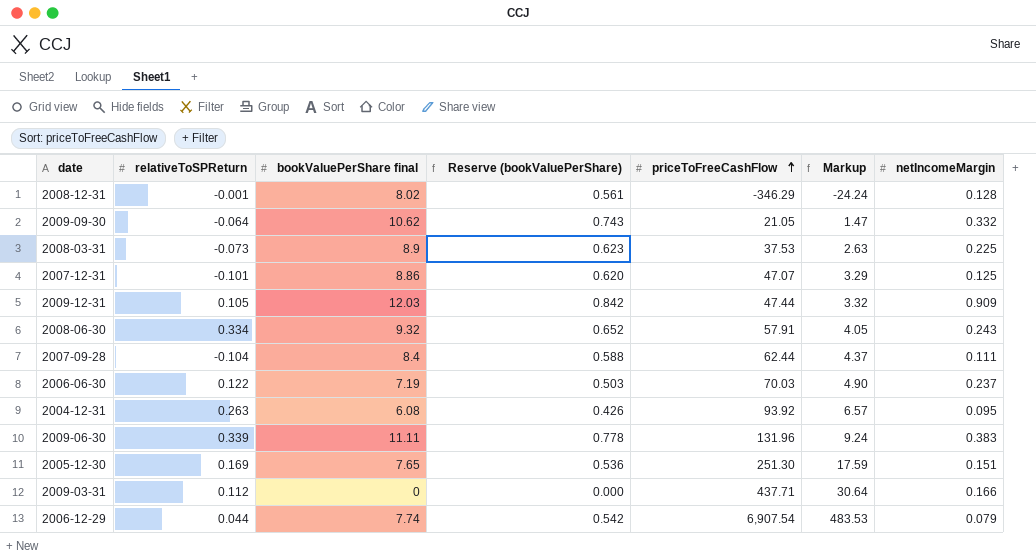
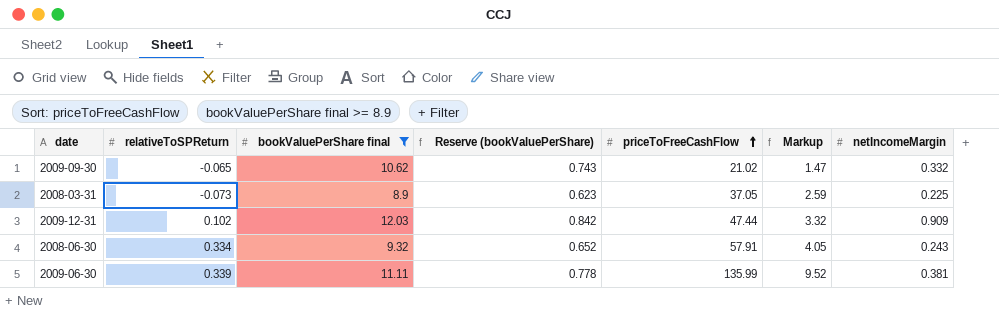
filter: none -> bookValuePerShare final >= 8.9
2009-09-30 | relativeToSPReturn: -0.064 -> -0.065
2009-09-30 | priceToFreeCashFlow: 21.05 -> 21.02
2008-03-31 | priceToFreeCashFlow: 37.53 -> 37.05
2008-03-31 | Markup: 2.63 -> 2.59
2009-12-31 | relativeToSPReturn: 0.105 -> 0.102
2009-06-30 | priceToFreeCashFlow: 131.96 -> 135.99
2009-06-30 | Markup: 9.24 -> 9.52
2009-06-30 | netIncomeMargin: 0.383 -> 0.381

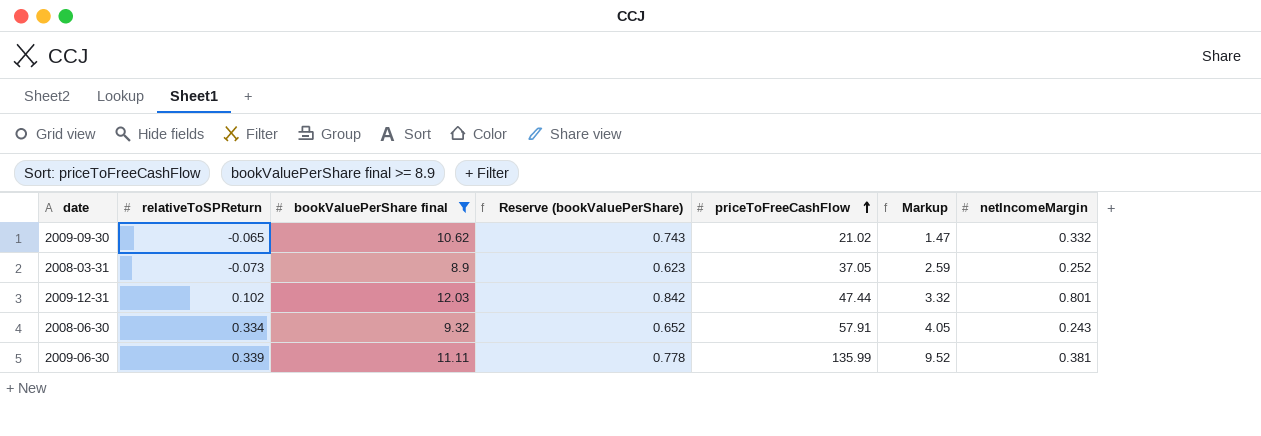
2008-03-31 | netIncomeMargin: 0.225 -> 0.252
2009-12-31 | netIncomeMargin: 0.909 -> 0.801

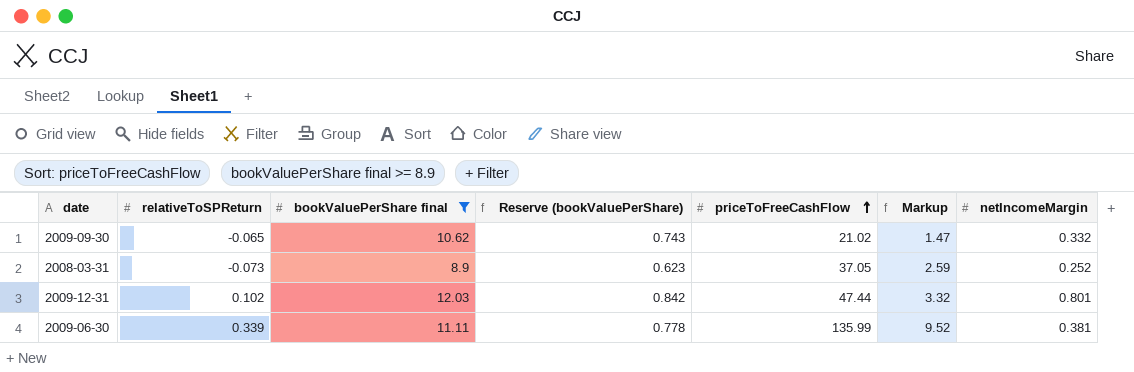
row 2008-06-30: 0.334 | 9.32 | 0.652 | 57.91 | 4.05 | 0.243 -> none

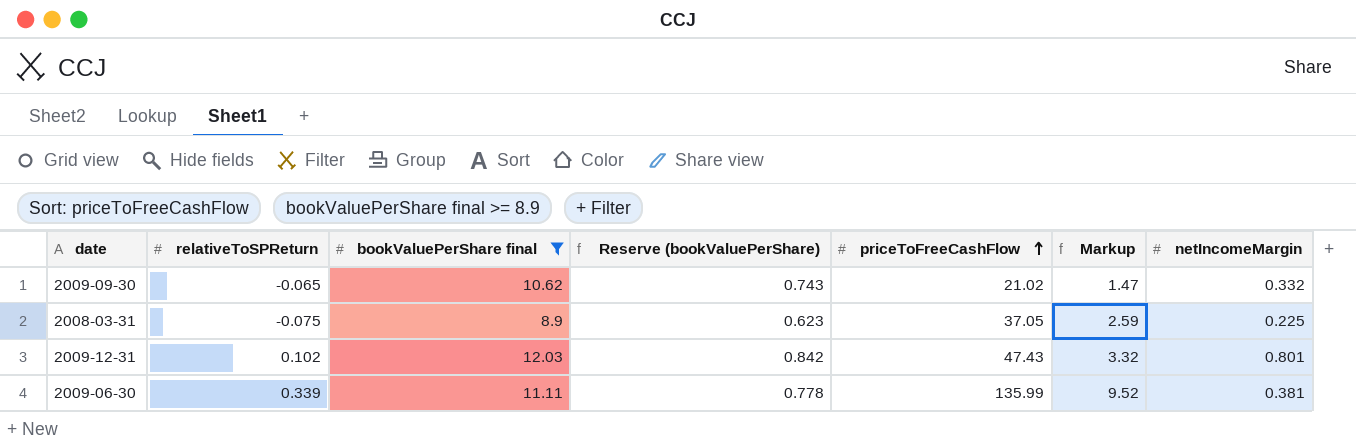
2008-03-31 | relativeToSPReturn: -0.073 -> -0.075
2008-03-31 | netIncomeMargin: 0.252 -> 0.225
2009-12-31 | priceToFreeCashFlow: 47.44 -> 47.43

